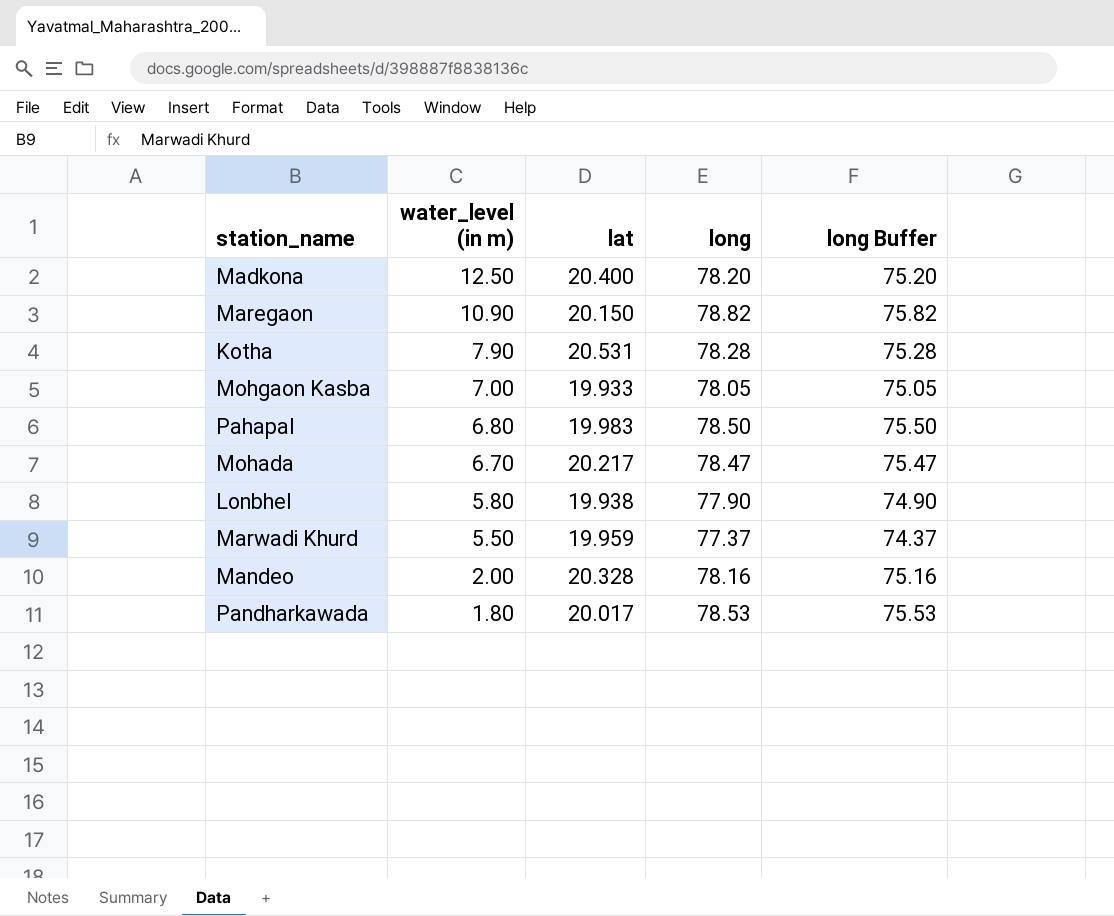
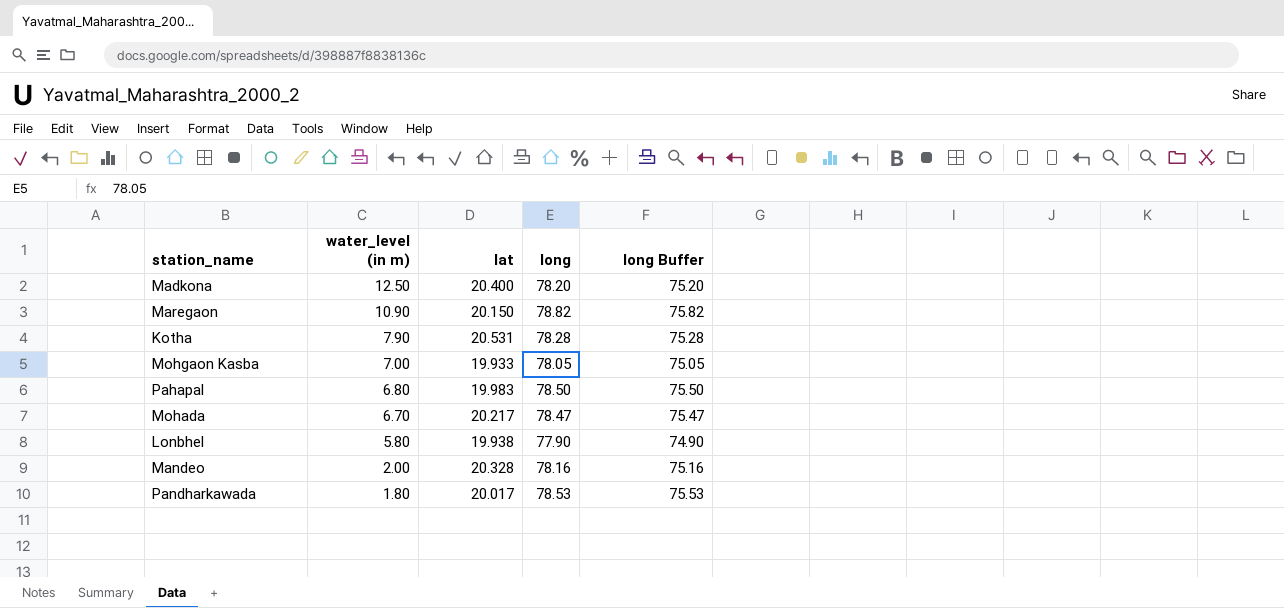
row Marwadi Khurd: 5.50 | 19.959 | 77.37 | 74.37 -> none

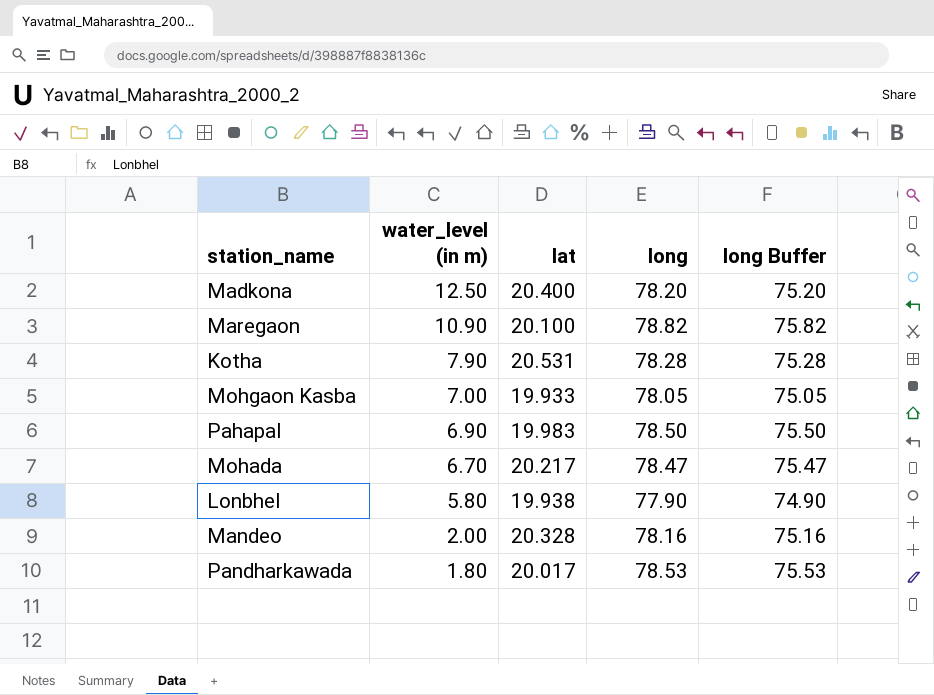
Maregaon | lat: 20.150 -> 20.100
Pahapal | water_level (in m): 6.80 -> 6.90

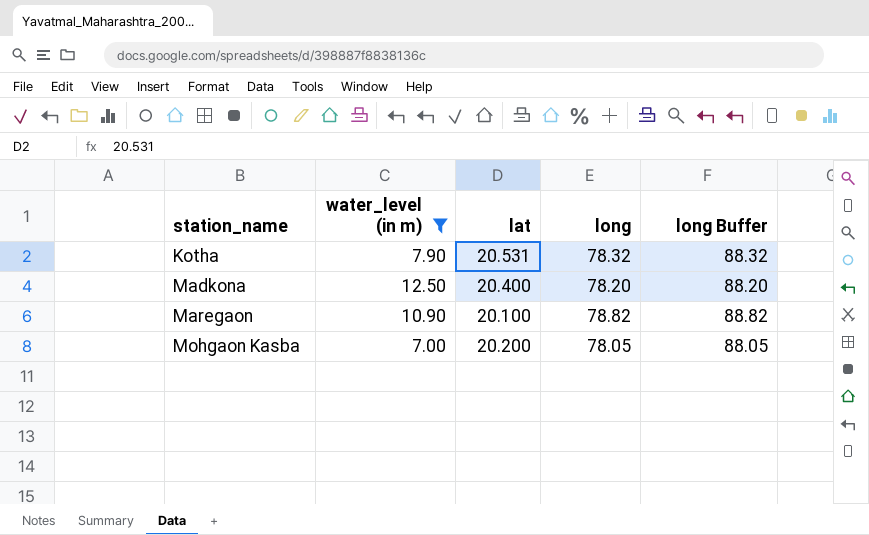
filter: none -> water_level (in m) >= 7.00
row order: water_level (in m) descending -> station_name ascending
column long Buffer | formula: [long] - 3 -> [long] + 10
Kotha | long: 78.28 -> 78.32
Mohgaon Kasba | lat: 19.933 -> 20.200

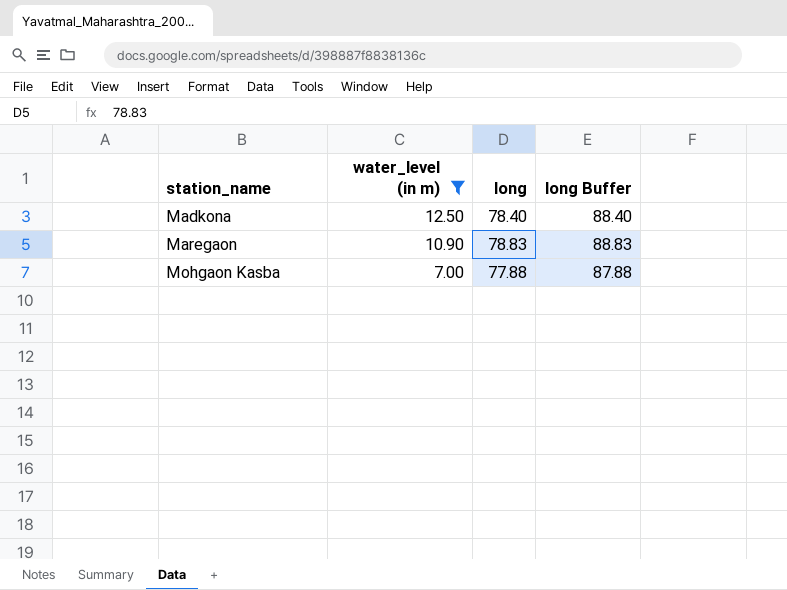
column lat | position: 3 -> none
row Kotha: 7.90 | 20.531 | 78.32 | 88.32 -> none
Madkona | long: 78.20 -> 78.40
Madkona | long Buffer: 88.20 -> 88.40
Maregaon | long: 78.82 -> 78.83
Maregaon | long Buffer: 88.82 -> 88.83
Mohgaon Kasba | long: 78.05 -> 77.88
Mohgaon Kasba | long Buffer: 88.05 -> 87.88

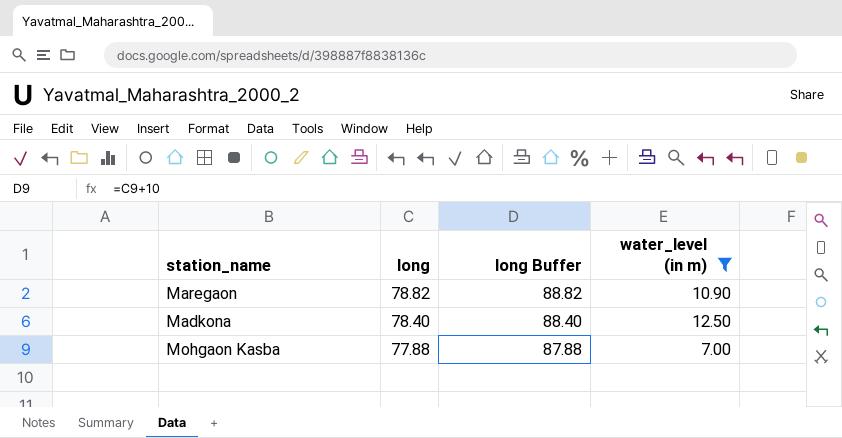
row order: station_name ascending -> long descending
column water_level (in m) | position: 2 -> 4
Maregaon | long: 78.83 -> 78.82
Maregaon | long Buffer: 88.83 -> 88.82

